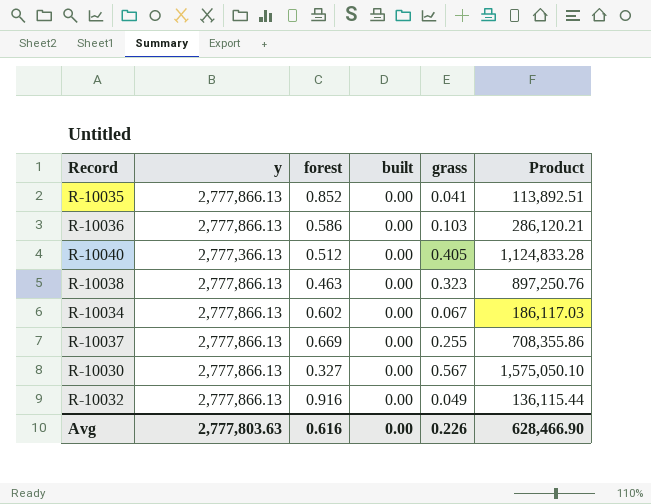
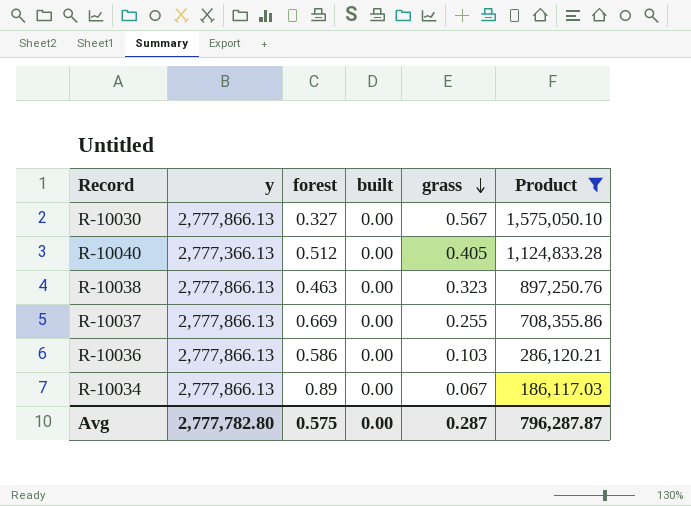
filter: none -> Product >= 186,117.03
row order: none -> grass descending
R-10034 | forest: 0.602 -> 0.89
Avg | y: 2,777,803.63 -> 2,777,782.80
Avg | forest: 0.616 -> 0.575
Avg | grass: 0.226 -> 0.287
Avg | Product: 628,466.90 -> 796,287.87

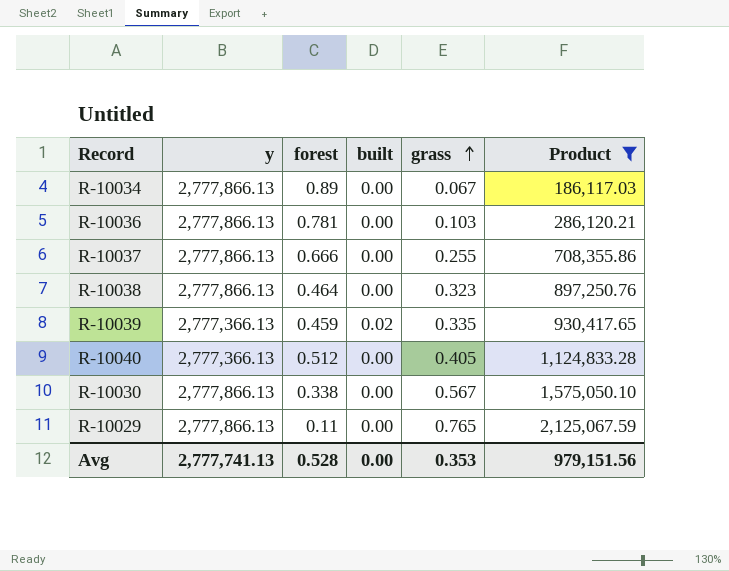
row order: grass descending -> grass ascending
R-10036 | forest: 0.586 -> 0.781
R-10037 | forest: 0.669 -> 0.666
R-10038 | forest: 0.463 -> 0.464
row R-10039: none -> 2,777,366.13 | 0.459 | 0.02 | 0.335 | 930,417.65
R-10030 | forest: 0.327 -> 0.338
row R-10029: none -> 2,777,866.13 | 0.11 | 0.00 | 0.765 | 2,125,067.59
Avg | y: 2,777,782.80 -> 2,777,741.13
Avg | forest: 0.575 -> 0.528
Avg | grass: 0.287 -> 0.353
Avg | Product: 796,287.87 -> 979,151.56

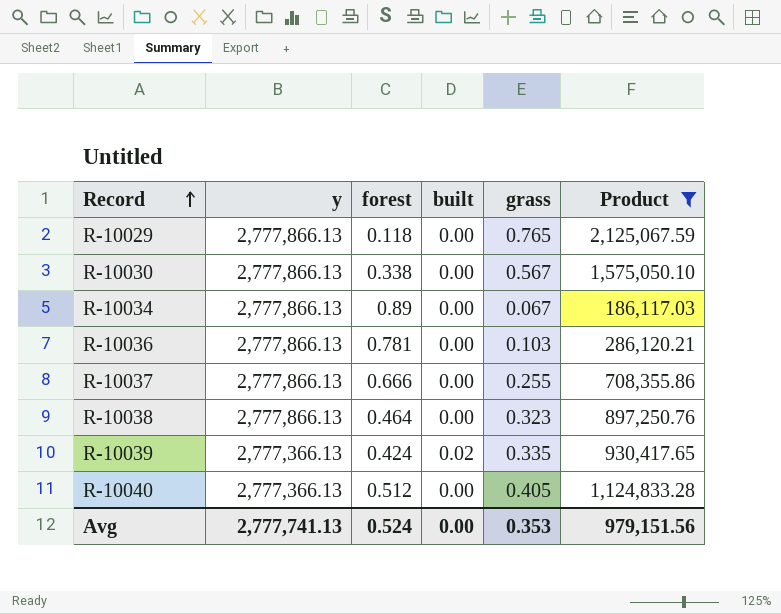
row order: grass ascending -> Record ascending
R-10029 | forest: 0.11 -> 0.118
R-10039 | forest: 0.459 -> 0.424
Avg | forest: 0.528 -> 0.524

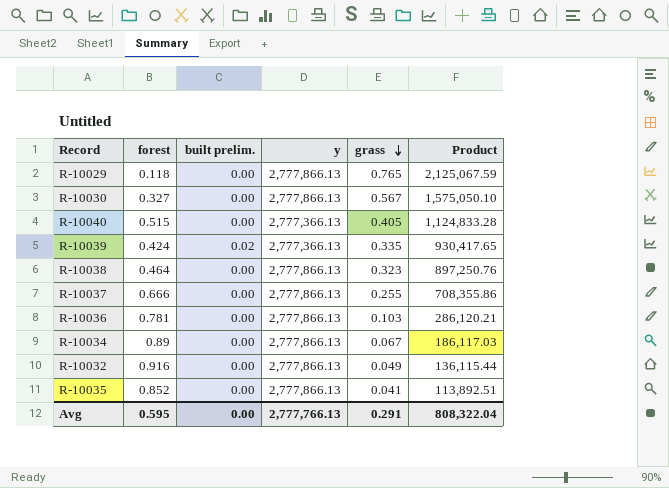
filter: Product >= 186,117.03 -> none
row order: Record ascending -> grass descending
column name: built -> built prelim.
column y | position: 2 -> 4
R-10030 | forest: 0.338 -> 0.327
R-10040 | forest: 0.512 -> 0.515
Avg | forest: 0.524 -> 0.595
Avg | y: 2,777,741.13 -> 2,777,766.13
Avg | grass: 0.353 -> 0.291
Avg | Product: 979,151.56 -> 808,322.04

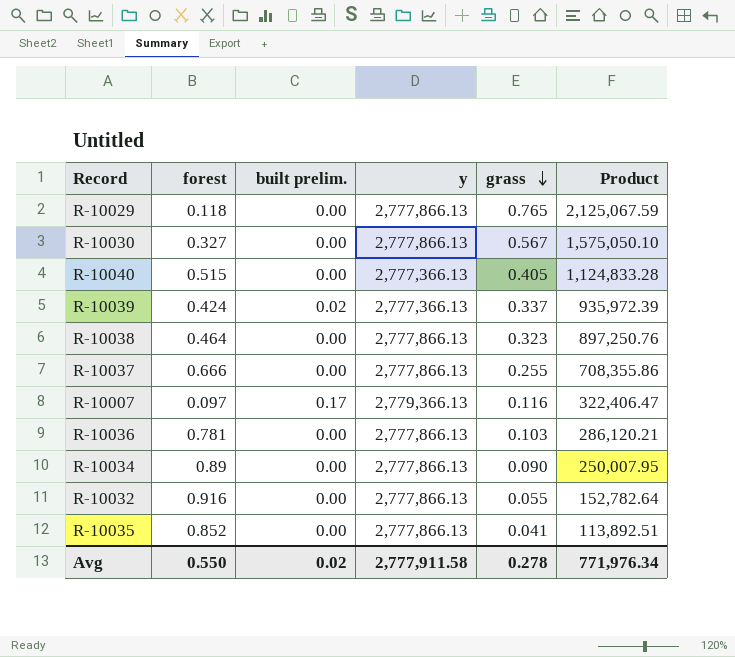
R-10039 | grass: 0.335 -> 0.337
R-10039 | Product: 930,417.65 -> 935,972.39
row R-10007: none -> 0.097 | 0.17 | 2,779,366.13 | 0.116 | 322,406.47
R-10034 | grass: 0.067 -> 0.090
R-10034 | Product: 186,117.03 -> 250,007.95
R-10032 | grass: 0.049 -> 0.055
R-10032 | Product: 136,115.44 -> 152,782.64
Avg | forest: 0.595 -> 0.550
Avg | built prelim.: 0.00 -> 0.02
Avg | y: 2,777,766.13 -> 2,777,911.58
Avg | grass: 0.291 -> 0.278
Avg | Product: 808,322.04 -> 771,976.34

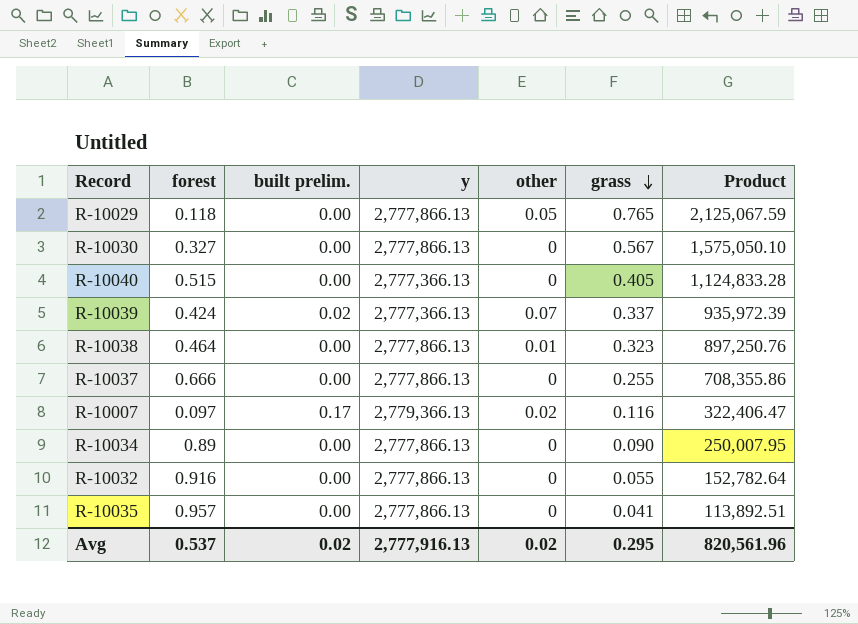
column other | position: none -> 5
row R-10036: 0.781 | 0.00 | 2,777,866.13 | 0.103 | 286,120.21 -> none
R-10035 | forest: 0.852 -> 0.957
Avg | forest: 0.550 -> 0.537
Avg | y: 2,777,911.58 -> 2,777,916.13
Avg | grass: 0.278 -> 0.295
Avg | Product: 771,976.34 -> 820,561.96

